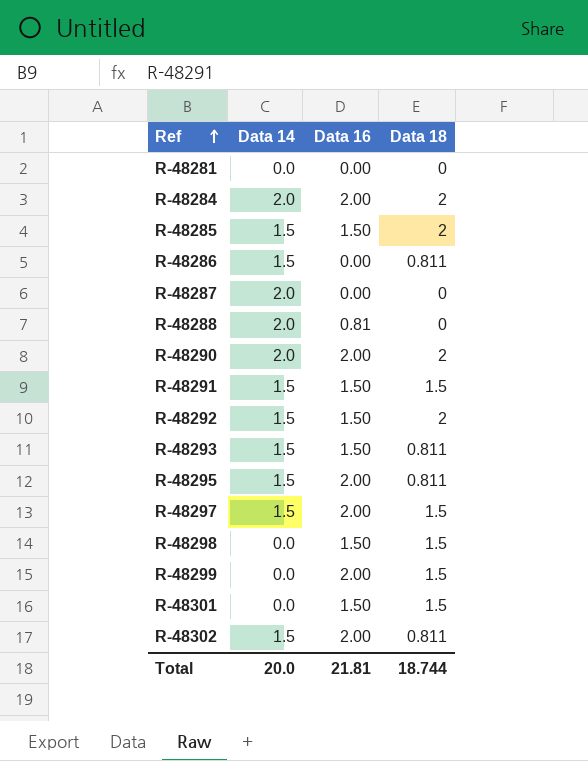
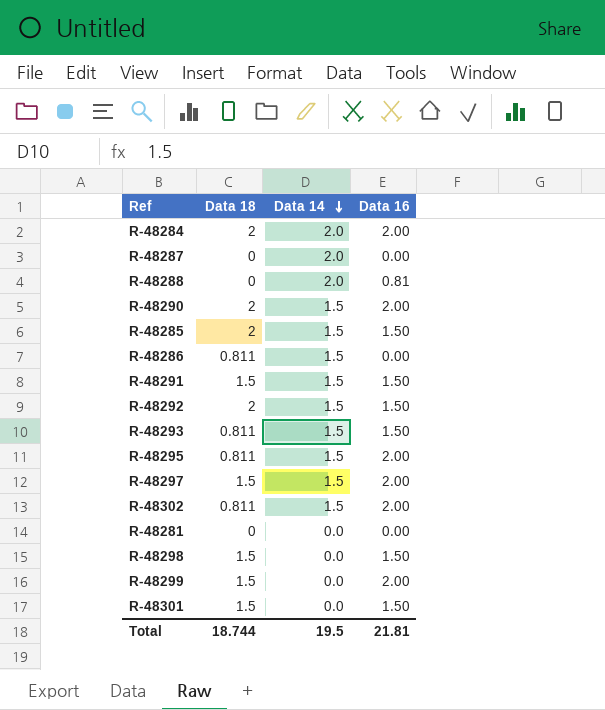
row order: Ref ascending -> Data 14 descending
column Data 18 | position: 4 -> 2
R-48290 | Data 14: 2.0 -> 1.5
Total | Data 14: 20.0 -> 19.5

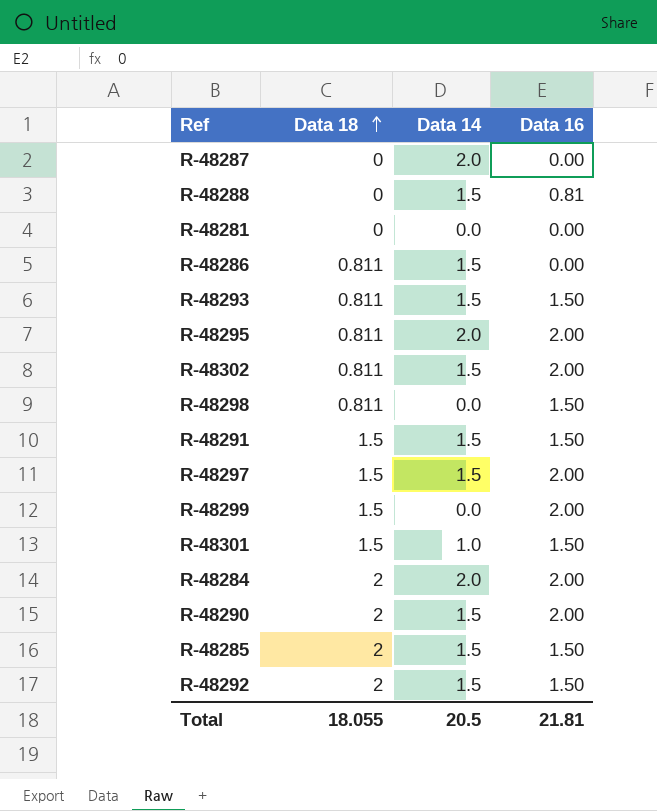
row order: Data 14 descending -> Data 18 ascending
R-48288 | Data 14: 2.0 -> 1.5
R-48295 | Data 14: 1.5 -> 2.0
R-48298 | Data 18: 1.5 -> 0.811
R-48301 | Data 14: 0.0 -> 1.0
Total | Data 18: 18.744 -> 18.055
Total | Data 14: 19.5 -> 20.5

